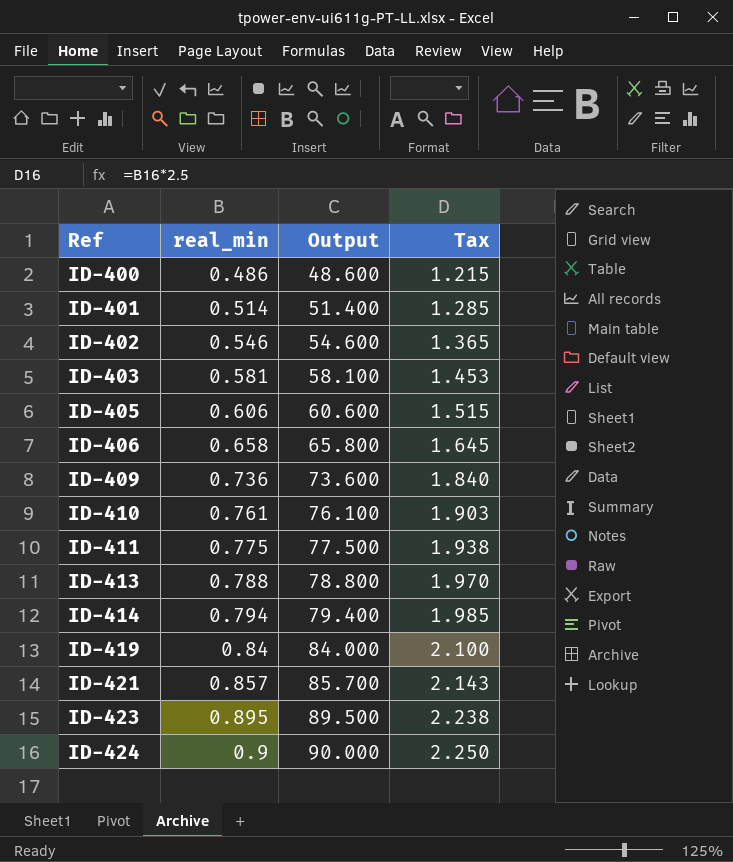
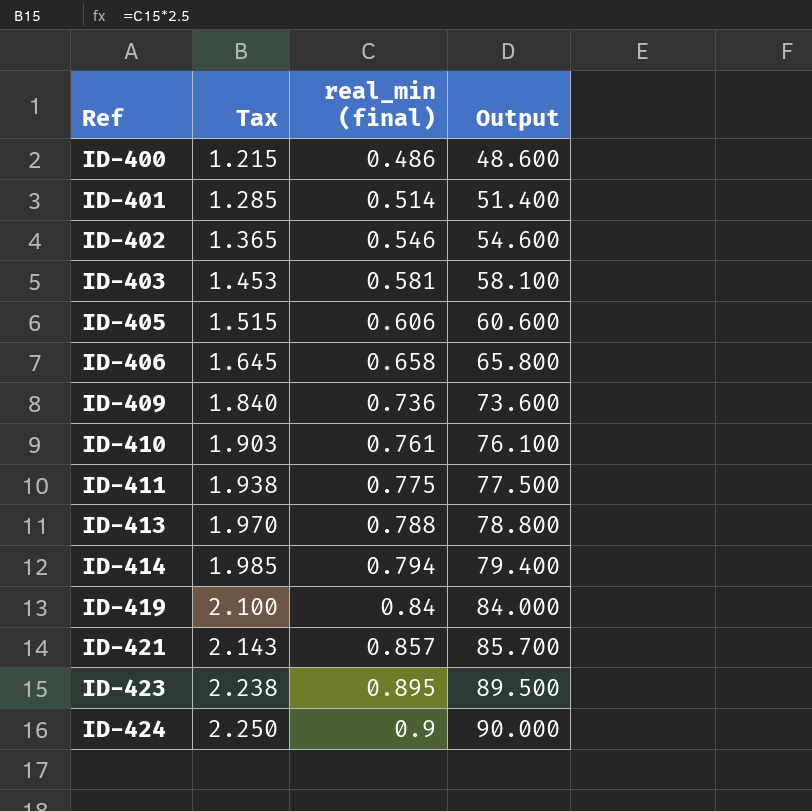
column Tax | position: 4 -> 2
column name: real_min -> real_min (final)

